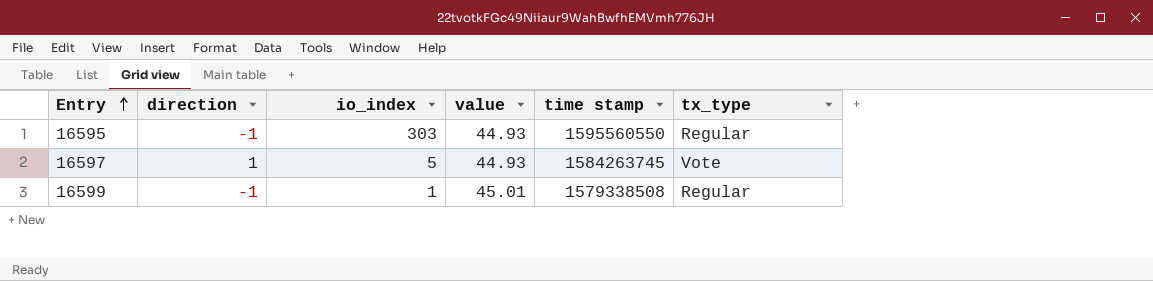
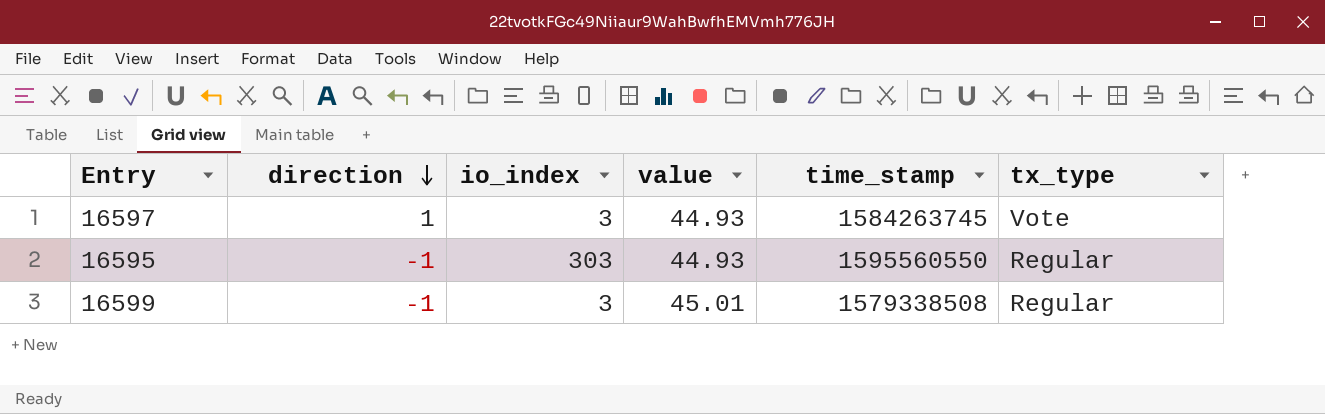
row order: Entry ascending -> direction descending
column name: time stamp -> time_stamp
16597 | io_index: 5 -> 3
16599 | io_index: 1 -> 3

